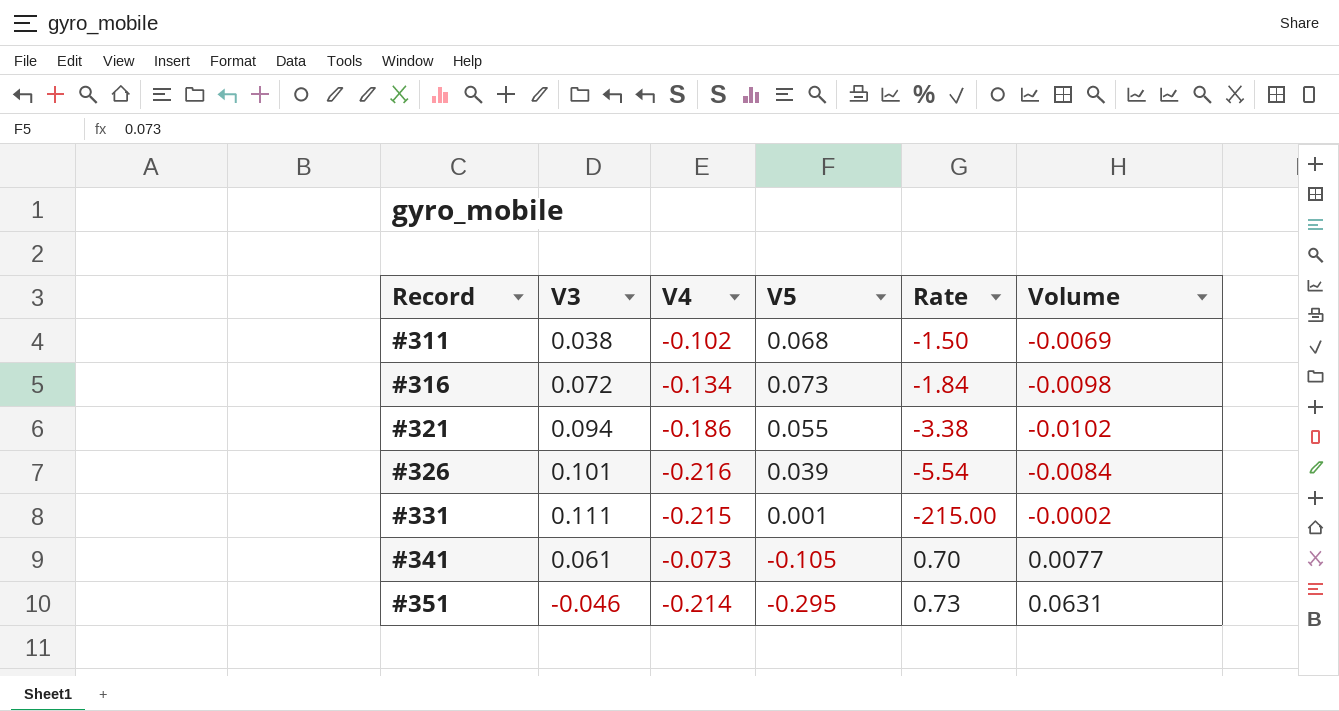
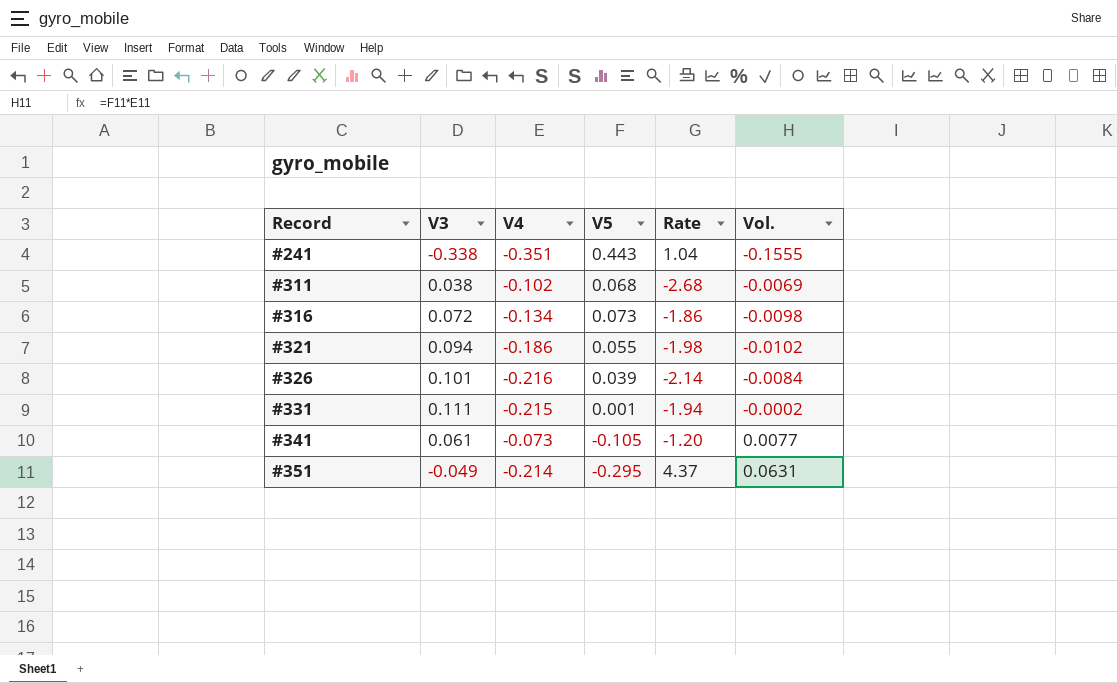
column Rate | formula: [V4] / [V5] -> [V4] / [V3]
column name: Volume -> Vol.
row #241: none -> -0.338 | -0.351 | 0.443 | 1.04 | -0.1555
#351 | V3: -0.046 -> -0.049

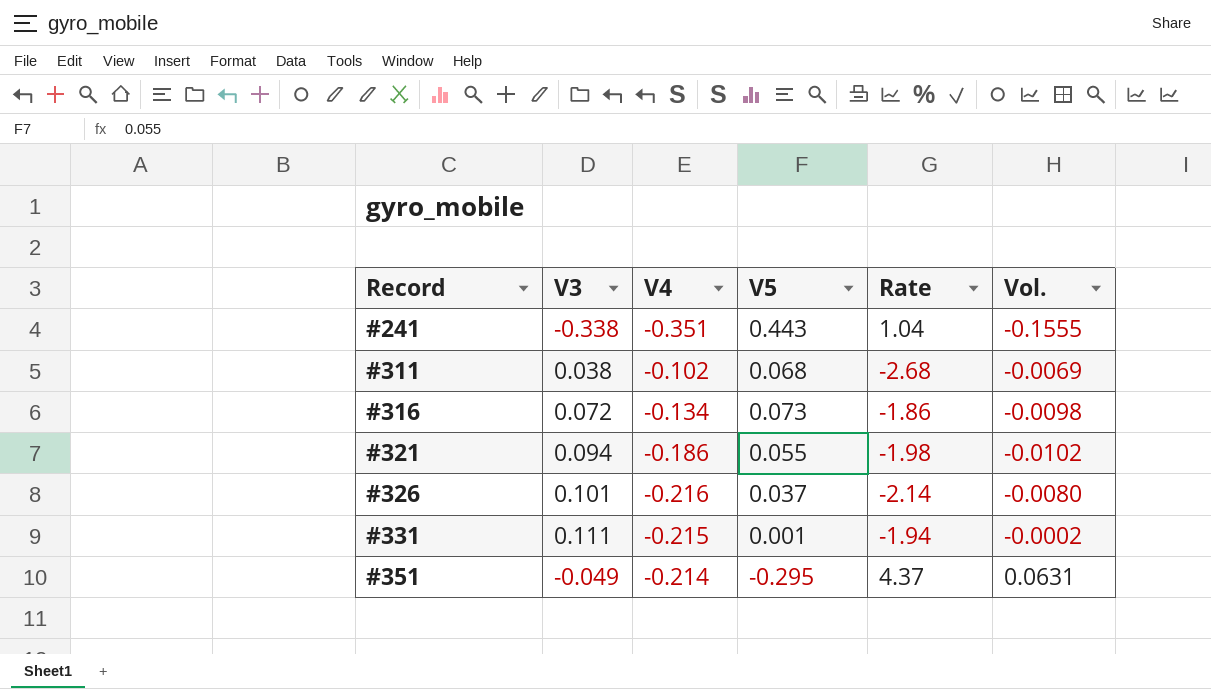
row #341: 0.061 | -0.073 | -0.105 | -1.20 | 0.0077 -> none
#326 | V5: 0.039 -> 0.037
#326 | Vol.: -0.0084 -> -0.0080

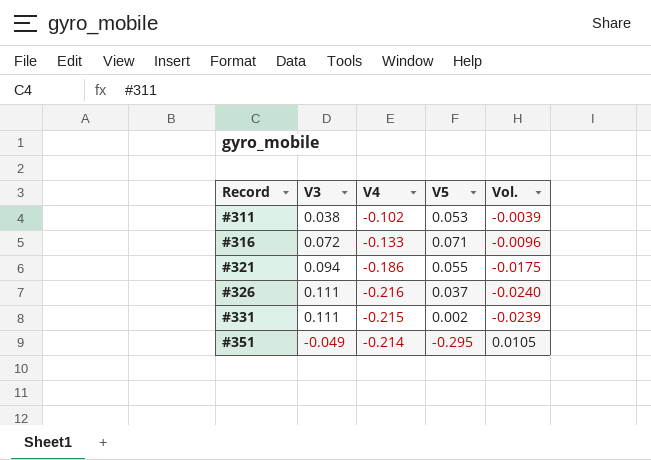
column Rate | formula: [V4] / [V3] -> none
column Vol. | formula: [V4] * [V5] -> [V3] * [V4]
row #241: -0.338 | -0.351 | 0.443 | 1.04 | -0.1555 -> none
#311 | V5: 0.068 -> 0.053
#316 | V4: -0.134 -> -0.133
#316 | V5: 0.073 -> 0.071
#326 | V3: 0.101 -> 0.111
#331 | V5: 0.001 -> 0.002

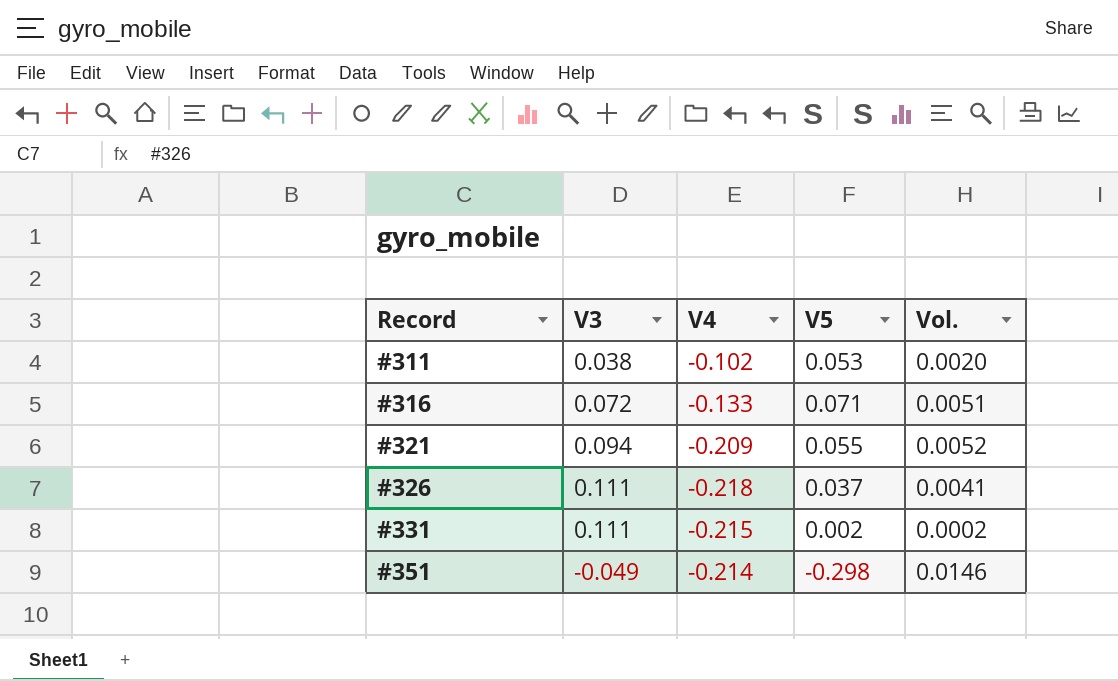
column Vol. | formula: [V3] * [V4] -> [V3] * [V5]
#321 | V4: -0.186 -> -0.209
#326 | V4: -0.216 -> -0.218
#351 | V5: -0.295 -> -0.298

